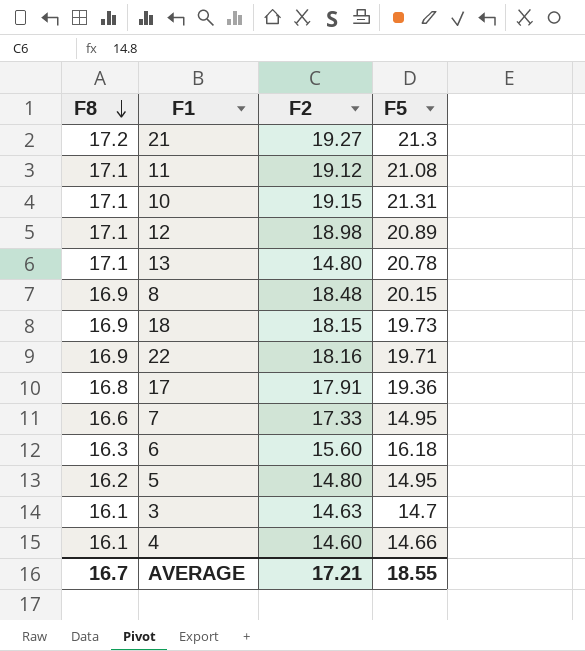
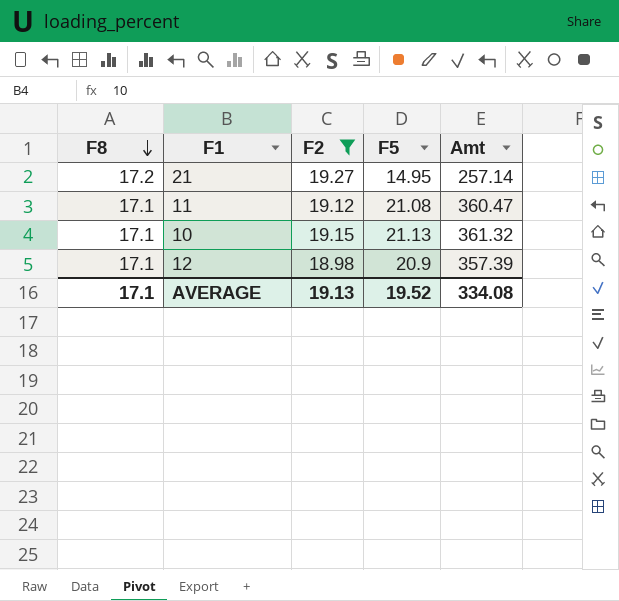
filter: none -> F2 >= 18.98
column Amt | formula: none -> [F8] * [F5]
21 | F5: 21.3 -> 14.95
10 | F5: 21.31 -> 21.13
12 | F5: 20.89 -> 20.9
AVERAGE | F8: 16.7 -> 17.1
AVERAGE | F2: 17.21 -> 19.13
AVERAGE | F5: 18.55 -> 19.52

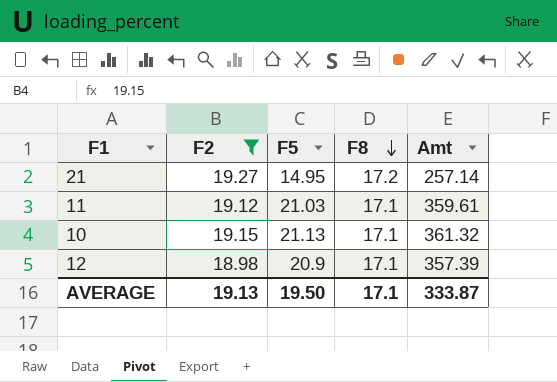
column F8 | position: 1 -> 4
11 | F5: 21.08 -> 21.03
11 | Amt: 360.47 -> 359.61
AVERAGE | F5: 19.52 -> 19.50
AVERAGE | Amt: 334.08 -> 333.87

